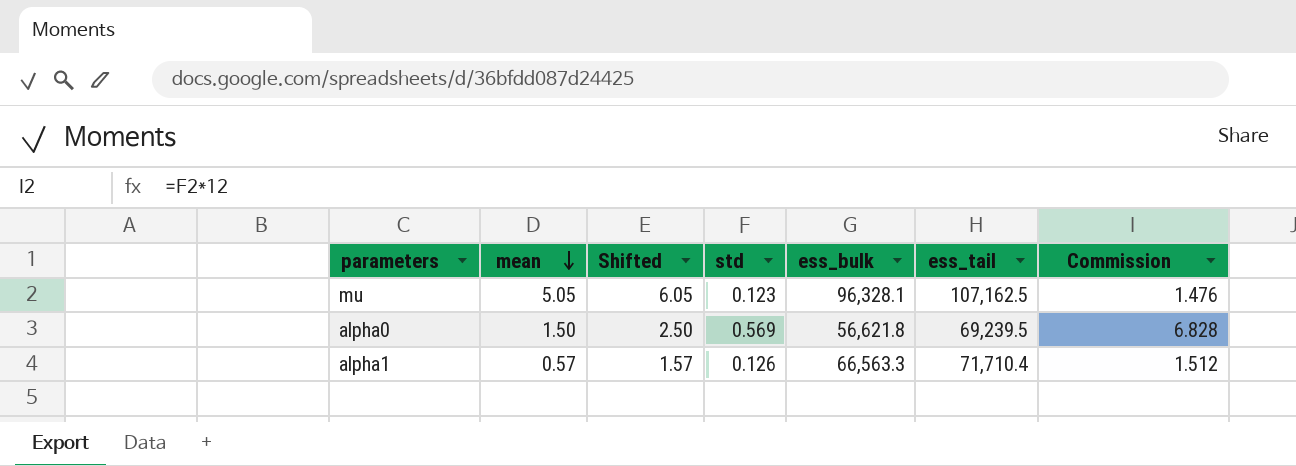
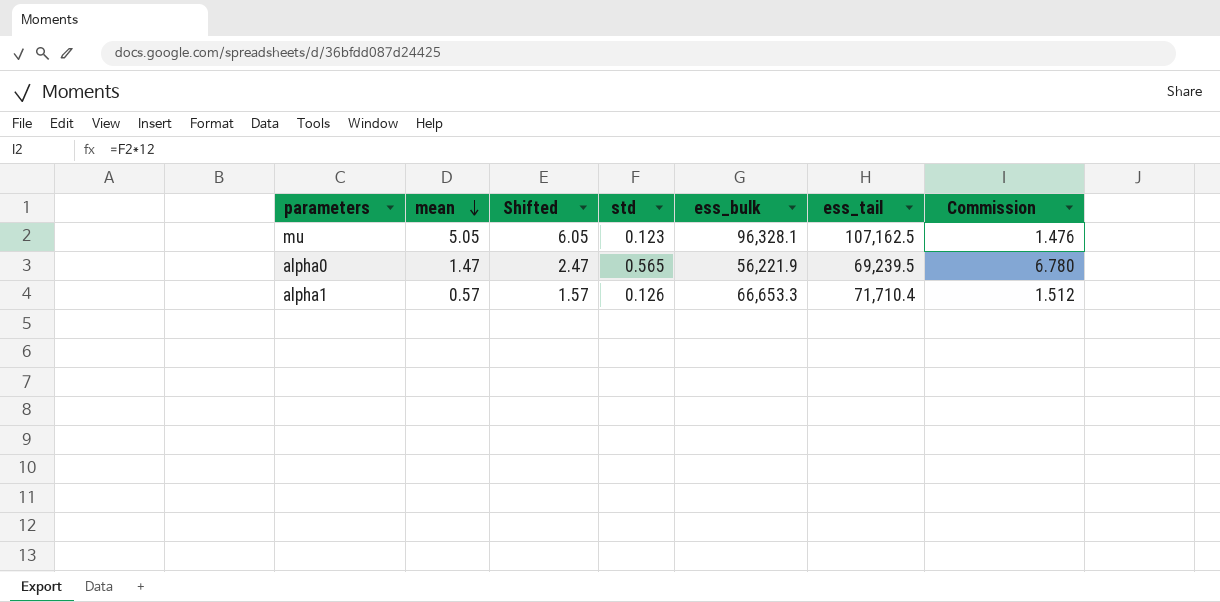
alpha0 | mean: 1.50 -> 1.47
alpha0 | Shifted: 2.50 -> 2.47
alpha0 | std: 0.569 -> 0.565
alpha0 | ess_bulk: 56,621.8 -> 56,221.9
alpha0 | Commission: 6.828 -> 6.780
alpha1 | ess_bulk: 66,563.3 -> 66,653.3

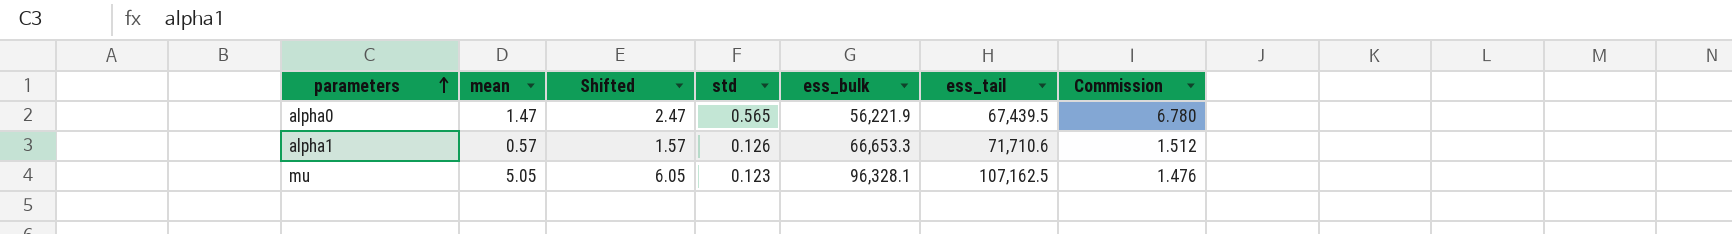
row order: mean descending -> parameters ascending
alpha0 | ess_tail: 69,239.5 -> 67,439.5
alpha1 | ess_tail: 71,710.4 -> 71,710.6

